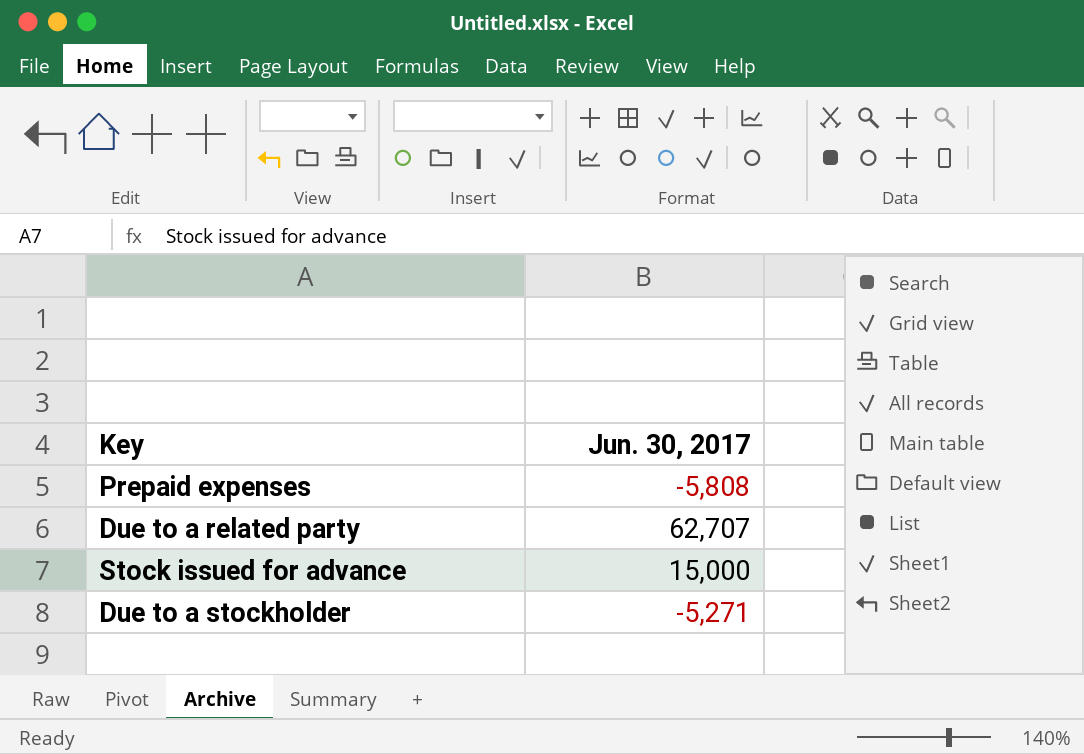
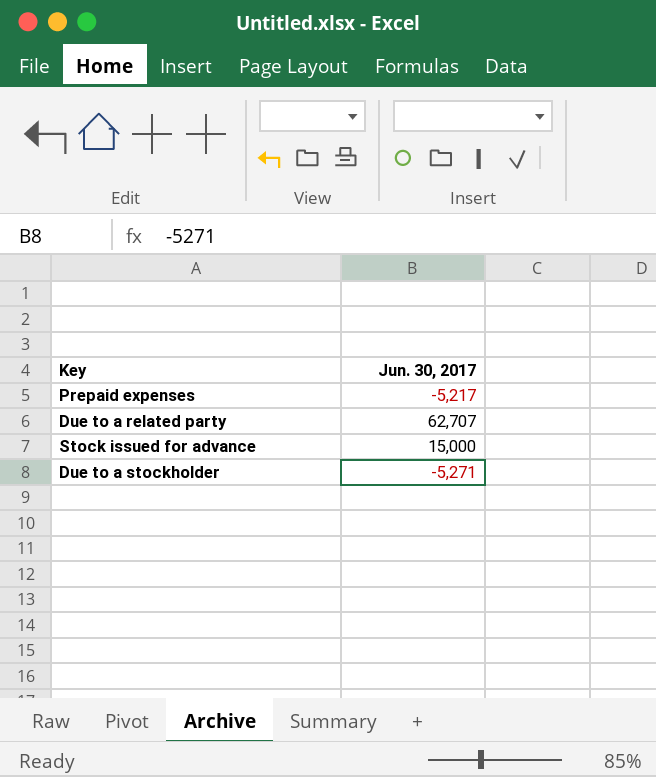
Prepaid expenses | Jun. 30, 2017: -5,808 -> -5,217

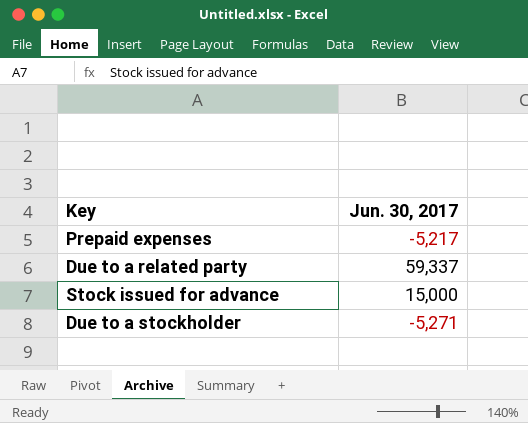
Due to a related party | Jun. 30, 2017: 62,707 -> 59,337

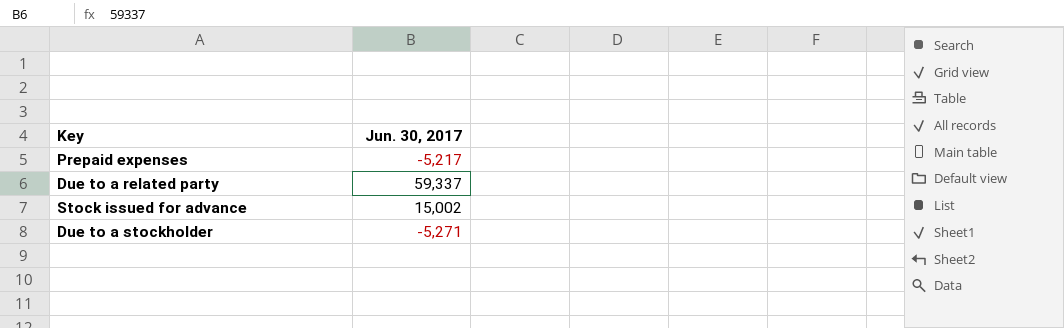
Stock issued for advance | Jun. 30, 2017: 15,000 -> 15,002

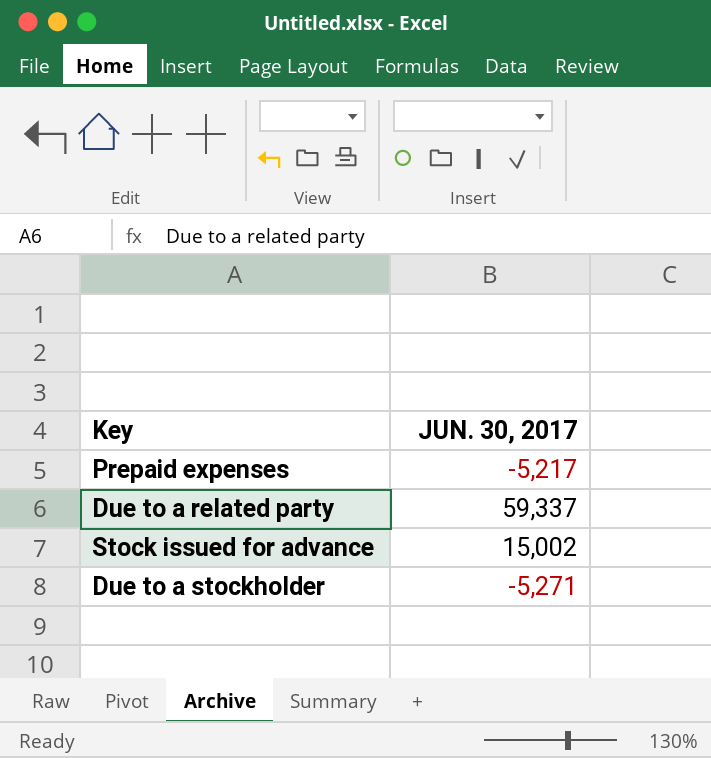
column name: Jun. 30, 2017 -> JUN. 30, 2017

